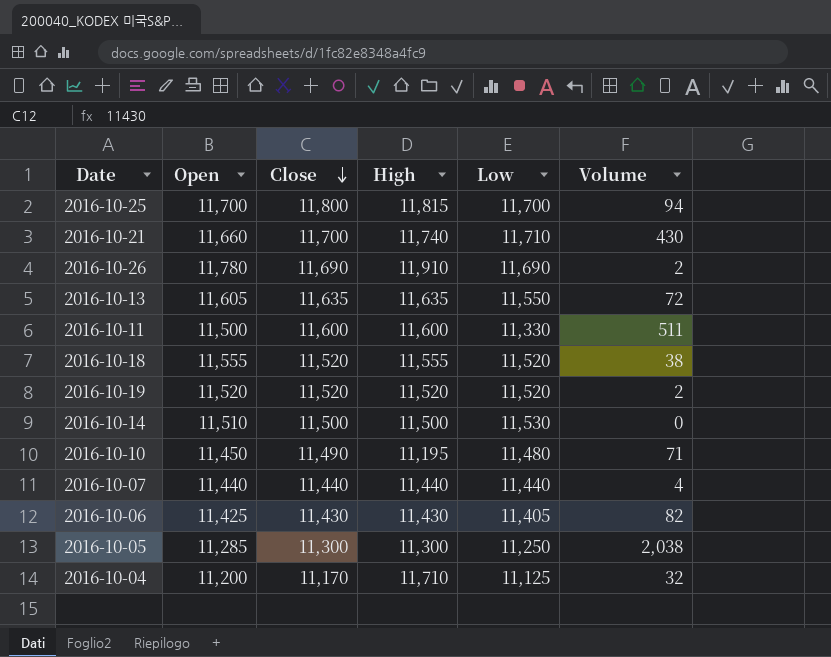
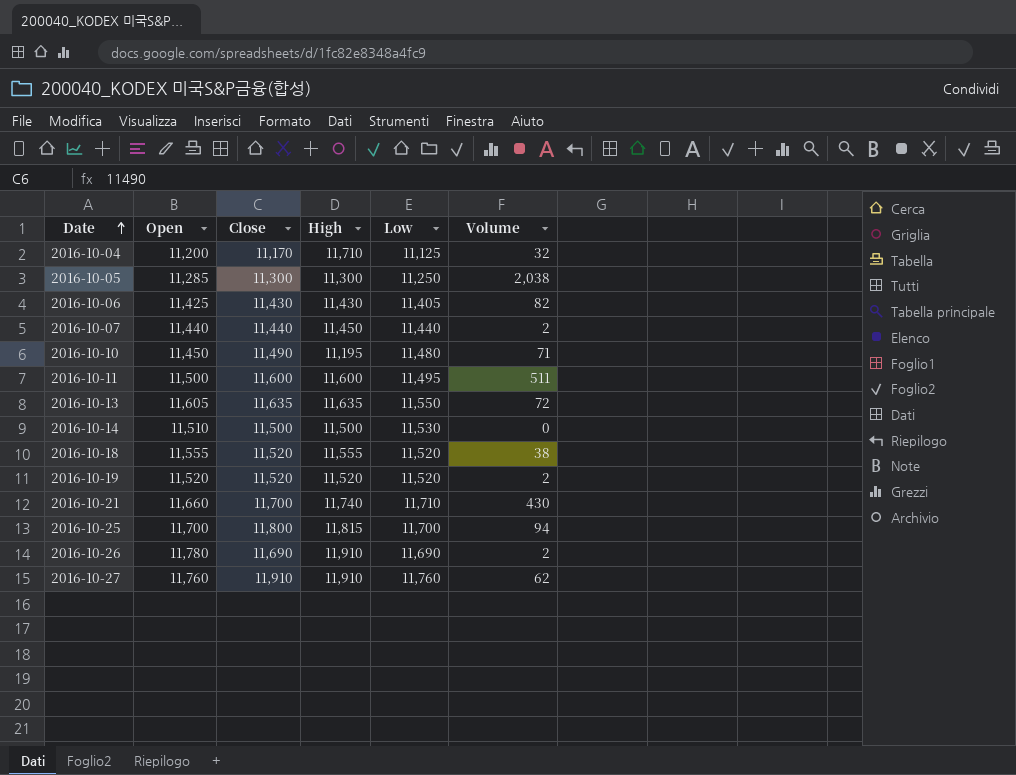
row order: Close descending -> Date ascending
2016-10-07 | High: 11,440 -> 11,450
2016-10-07 | Volume: 4 -> 2
2016-10-11 | Low: 11,330 -> 11,495
row 2016-10-27: none -> 11,760 | 11,910 | 11,910 | 11,760 | 62

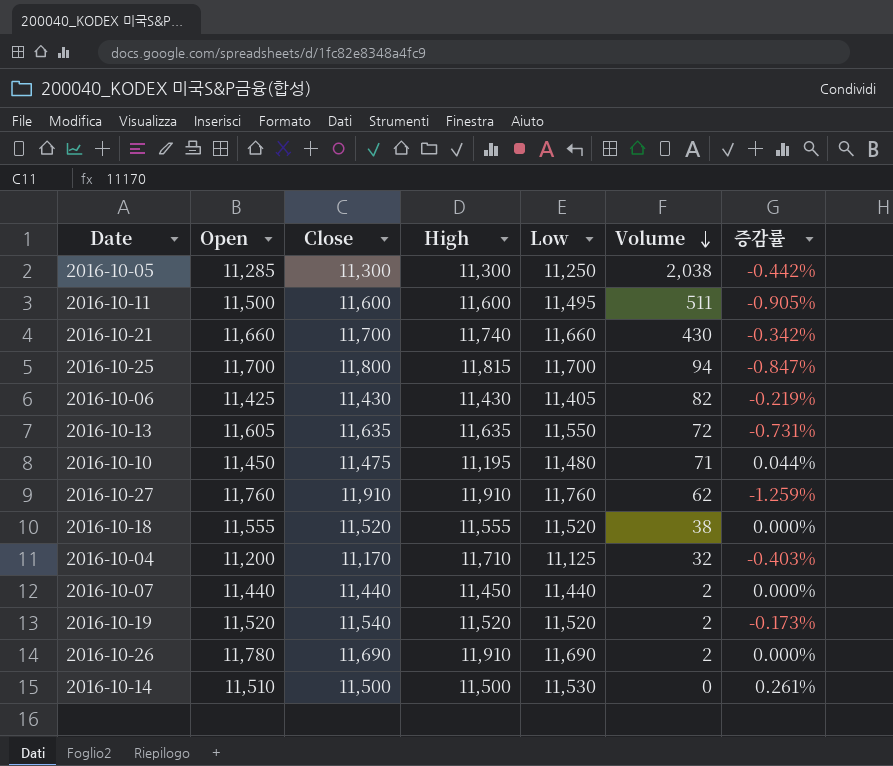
row order: Date ascending -> Volume descending
column 증감률 | formula: none -> ([Low] - [Close]) / [Close]
2016-10-21 | Low: 11,710 -> 11,660
2016-10-10 | Close: 11,490 -> 11,475
2016-10-19 | Close: 11,520 -> 11,540

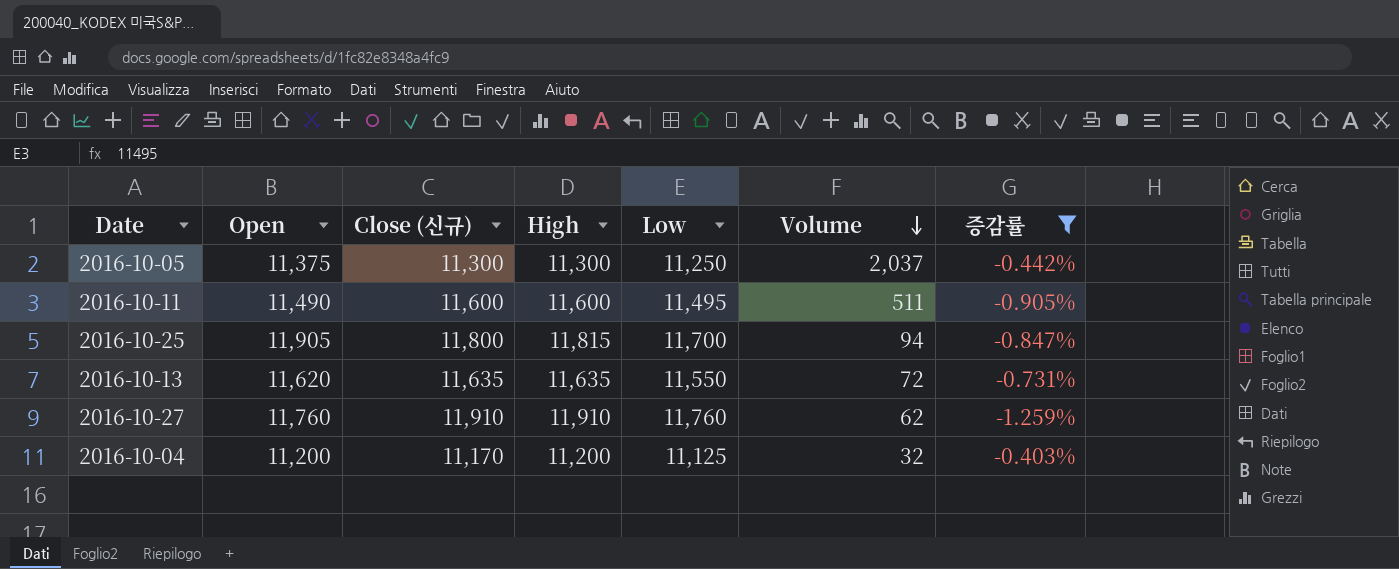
filter: none -> 증감률 <= -0.403%
column name: Close -> Close (신규)
2016-10-05 | Open: 11,285 -> 11,375
2016-10-05 | Volume: 2,038 -> 2,037
2016-10-11 | Open: 11,500 -> 11,490
2016-10-25 | Open: 11,700 -> 11,905
2016-10-13 | Open: 11,605 -> 11,620
2016-10-04 | High: 11,710 -> 11,200

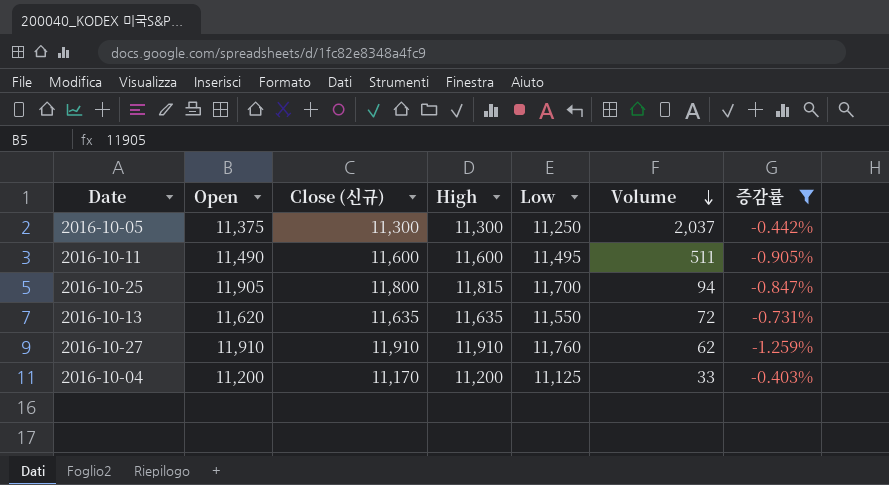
2016-10-27 | Open: 11,760 -> 11,910
2016-10-04 | Volume: 32 -> 33

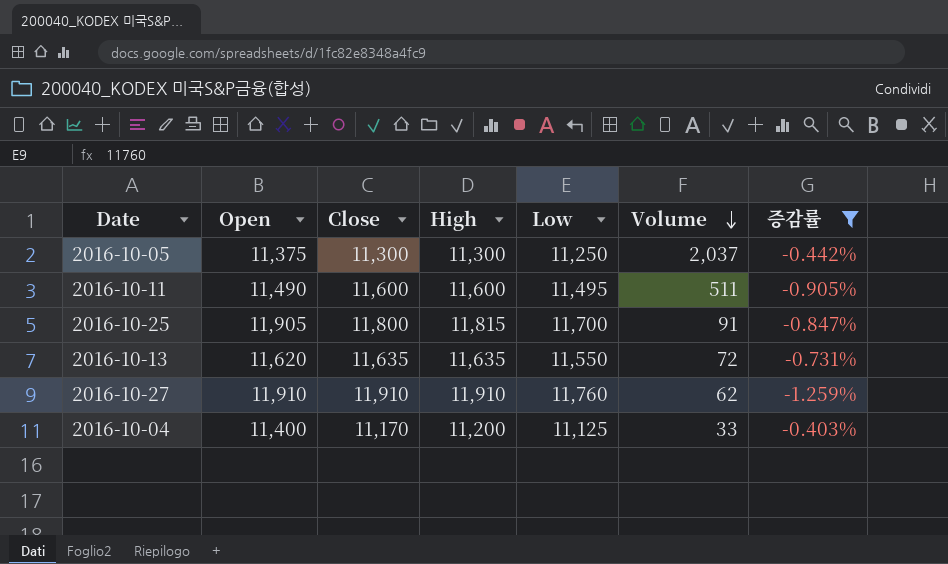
column name: Close (신규) -> Close
2016-10-25 | Volume: 94 -> 91
2016-10-04 | Open: 11,200 -> 11,400

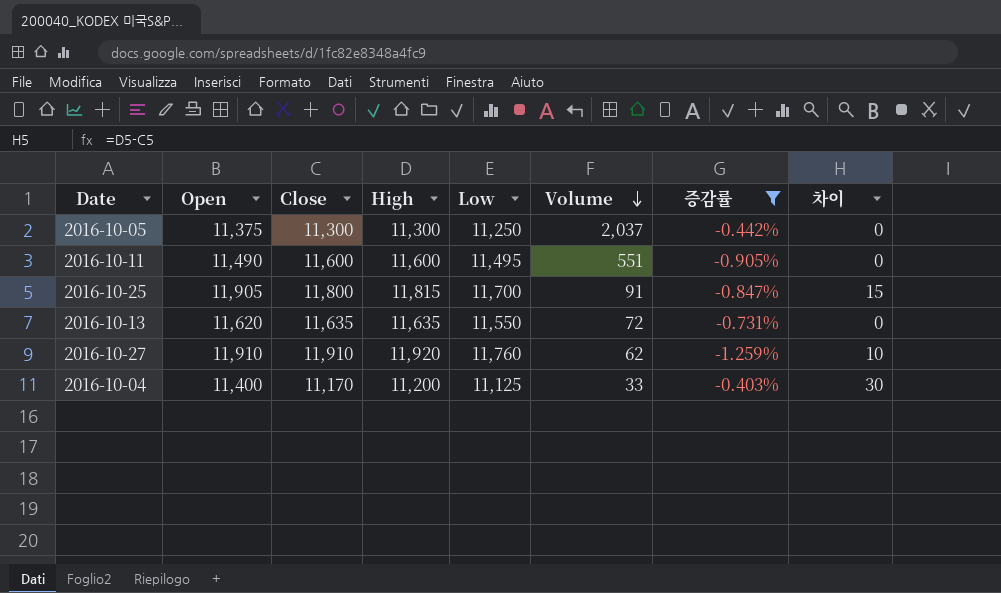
column 차이 | formula: none -> [High] - [Close]
2016-10-11 | Volume: 511 -> 551
2016-10-27 | High: 11,910 -> 11,920

